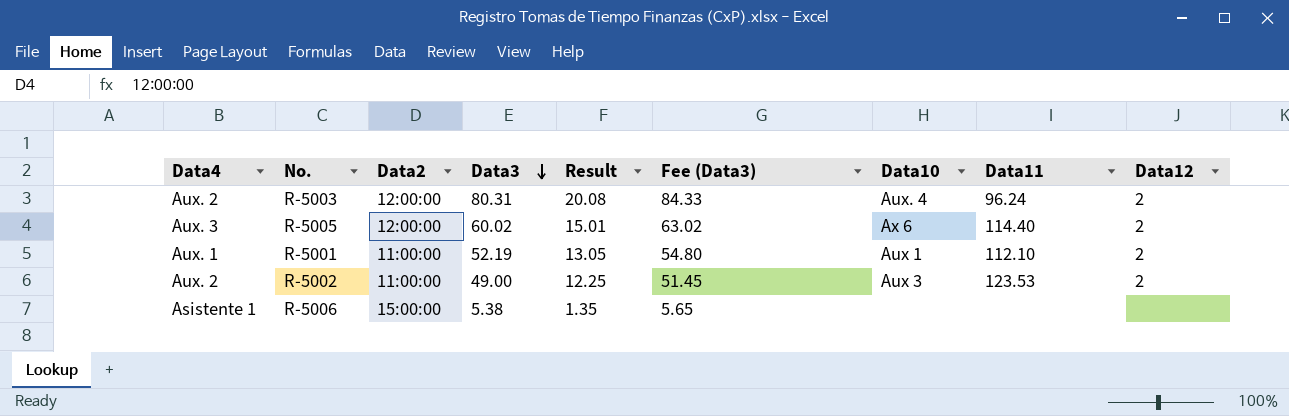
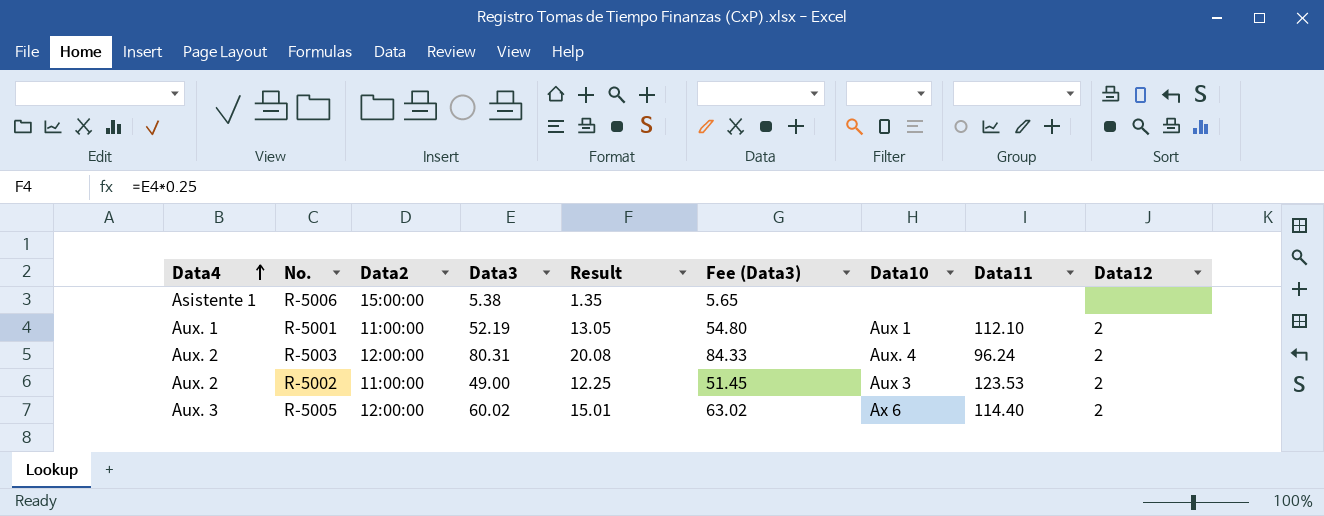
row order: Data3 descending -> Data4 ascending

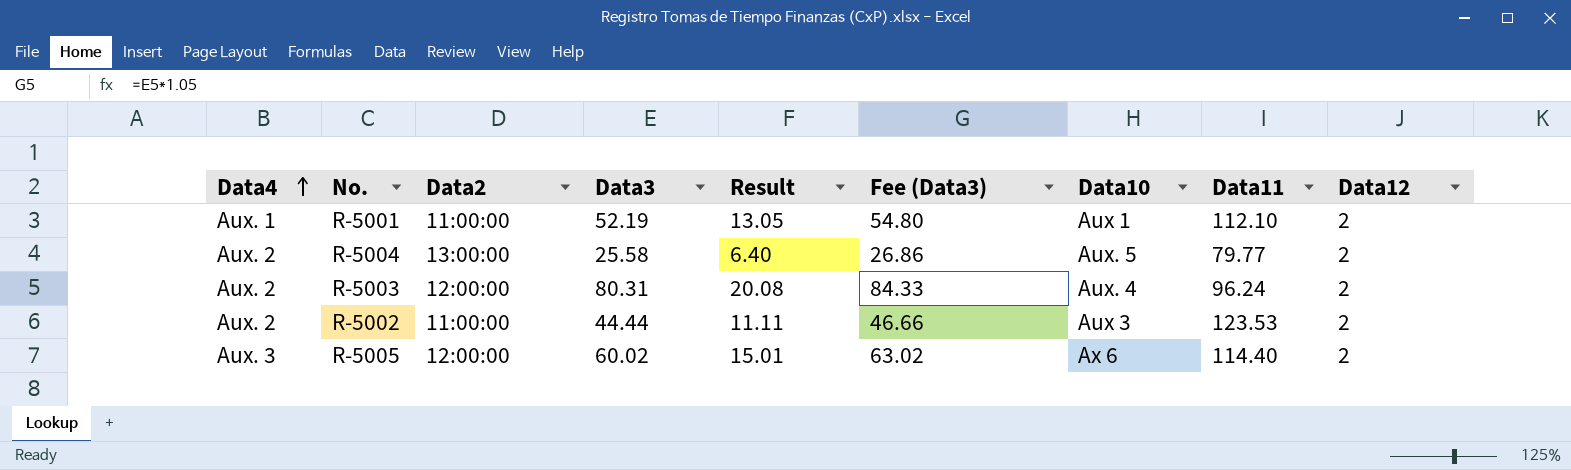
row R-5006: Asistente 1 | 15:00:00 | 5.38 | 1.35 | 5.65 | none | none | none -> none
row R-5004: none -> Aux. 2 | 13:00:00 | 25.58 | 6.40 | 26.86 | Aux. 5 | 79.77 | 2
R-5002 | Data3: 49.00 -> 44.44
R-5002 | Result: 12.25 -> 11.11
R-5002 | Fee (Data3): 51.45 -> 46.66

